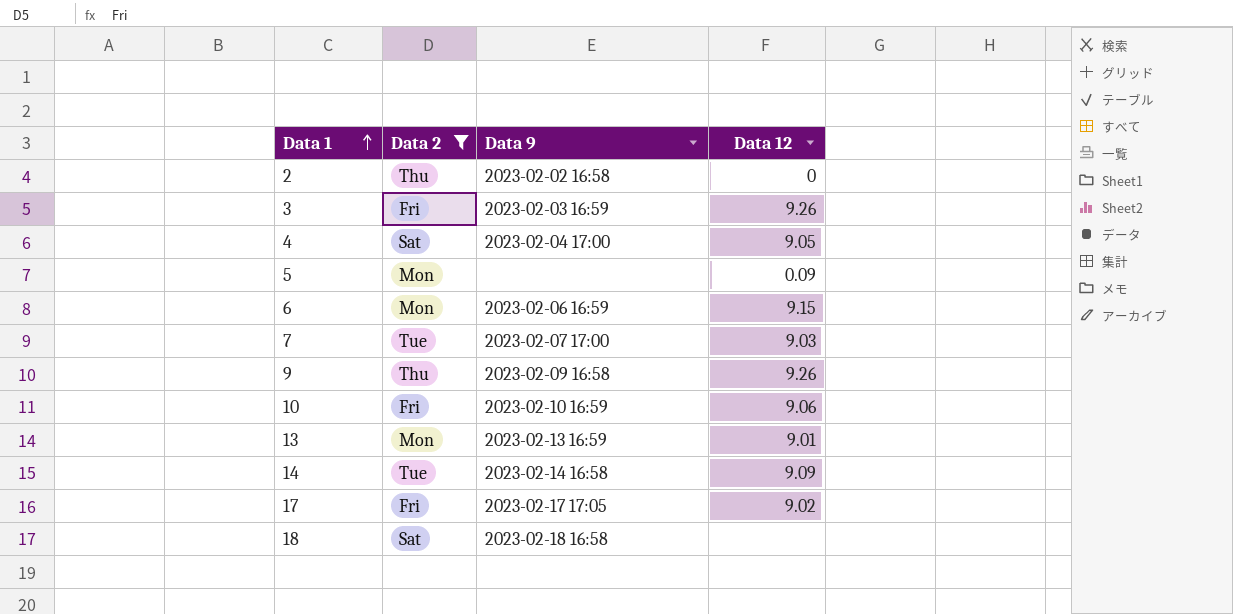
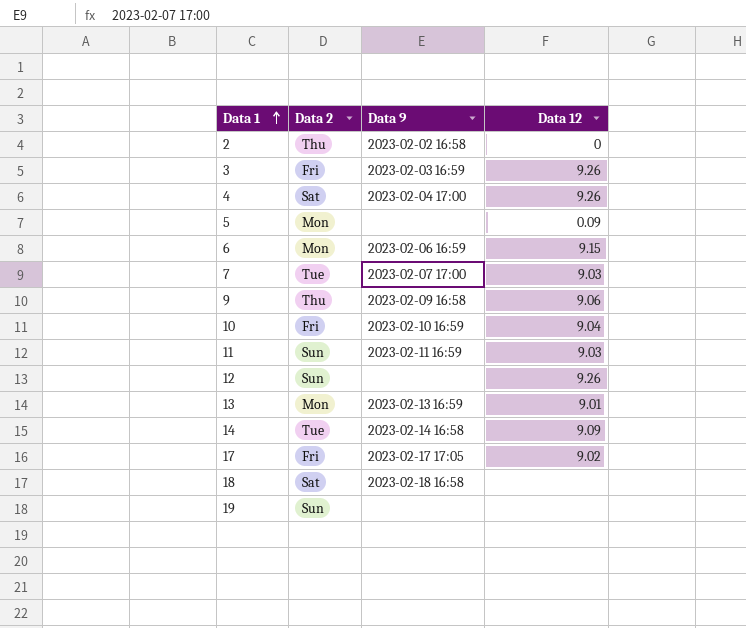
filter: Data 2 != Sun -> none
4 | Data 12: 9.05 -> 9.26
9 | Data 12: 9.26 -> 9.06
10 | Data 12: 9.06 -> 9.04

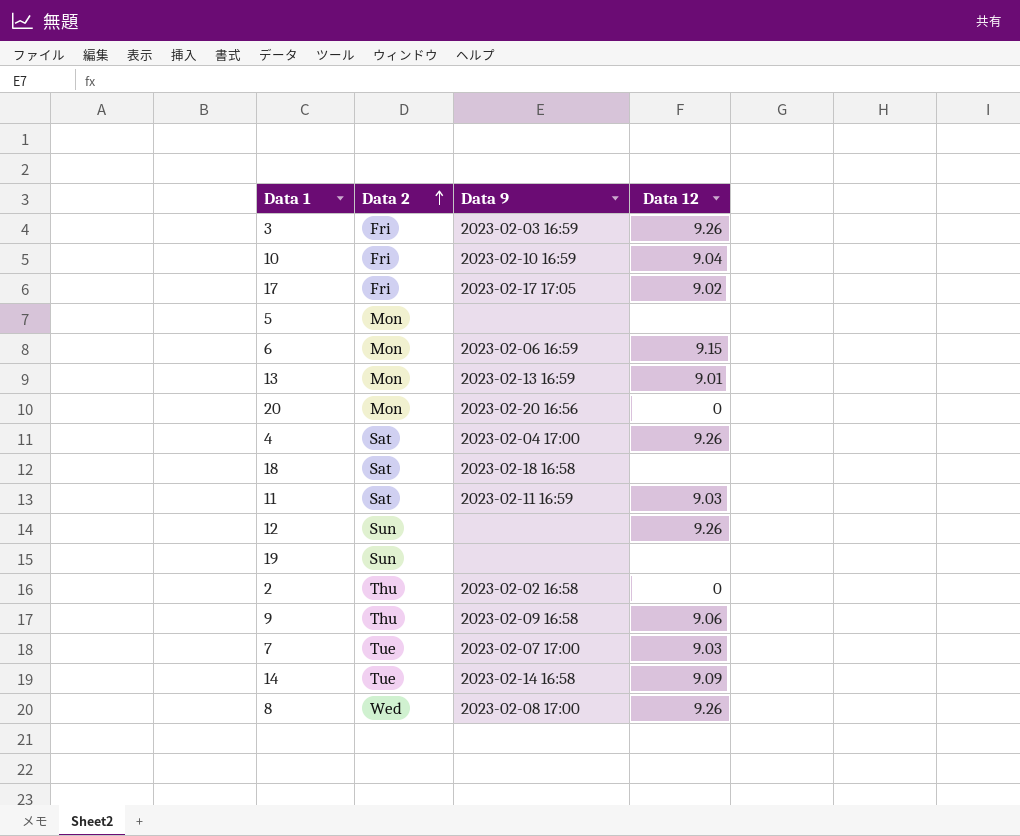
row order: Data 1 ascending -> Data 2 ascending
5 | Data 12: 0.09 -> none
row 20: none -> Mon | 2023-02-20 16:56 | 0
11 | Data 2: Sun -> Sat
row 8: none -> Wed | 2023-02-08 17:00 | 9.26

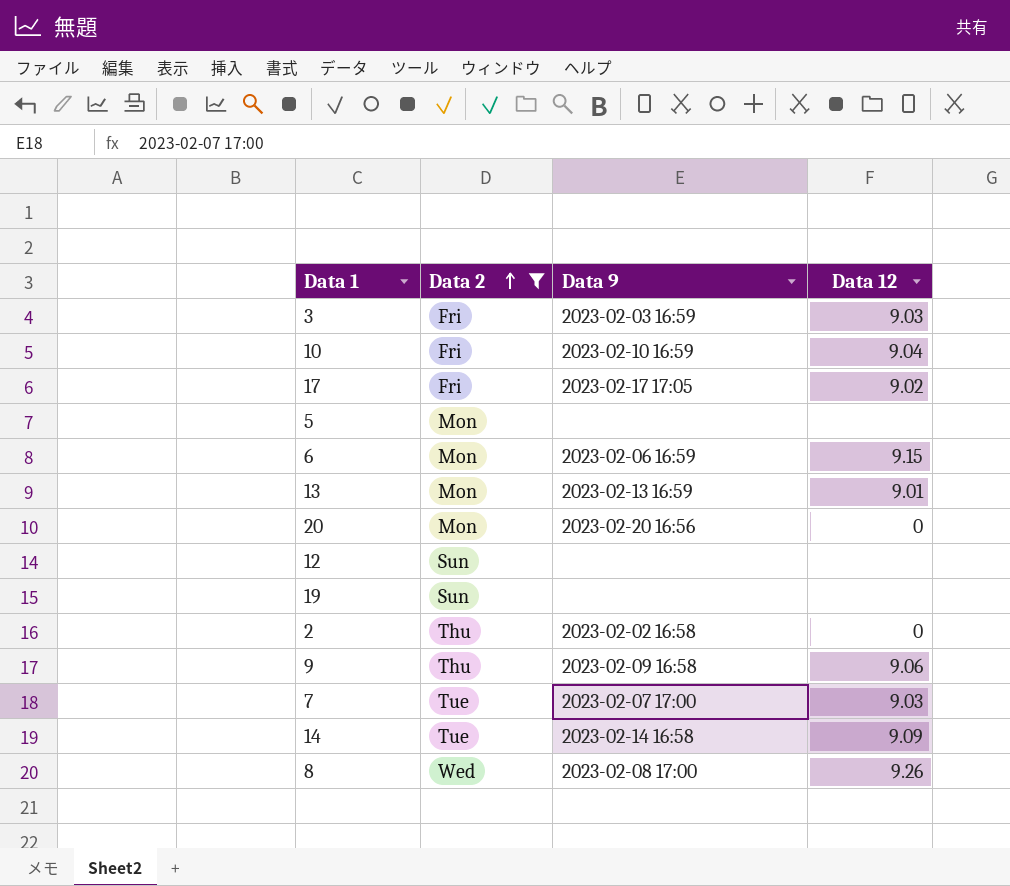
filter: none -> Data 2 != Sat
3 | Data 12: 9.26 -> 9.03
12 | Data 12: 9.26 -> none

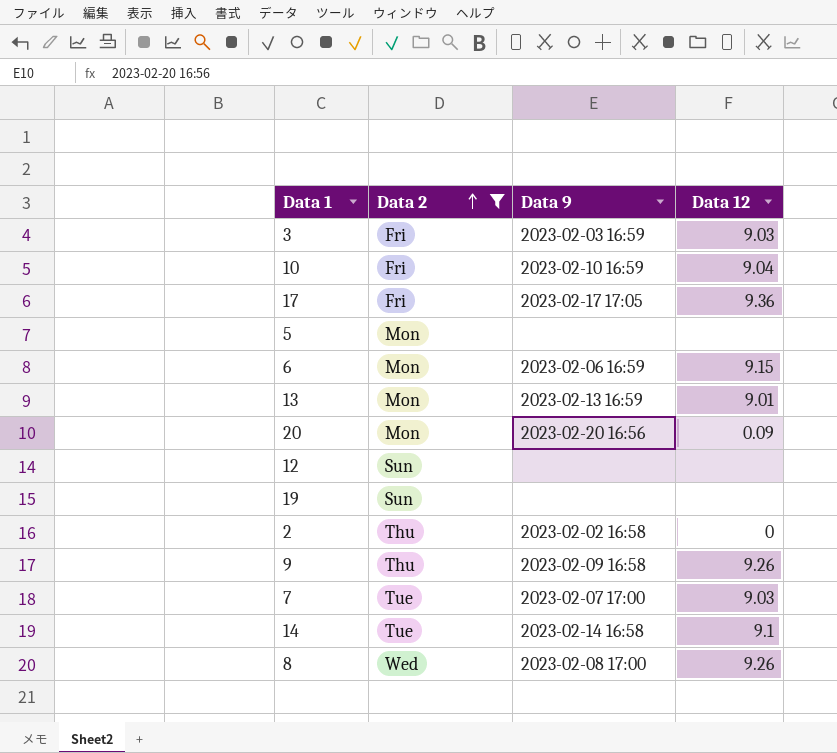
17 | Data 12: 9.02 -> 9.36
20 | Data 12: 0 -> 0.09
9 | Data 12: 9.06 -> 9.26
14 | Data 12: 9.09 -> 9.1

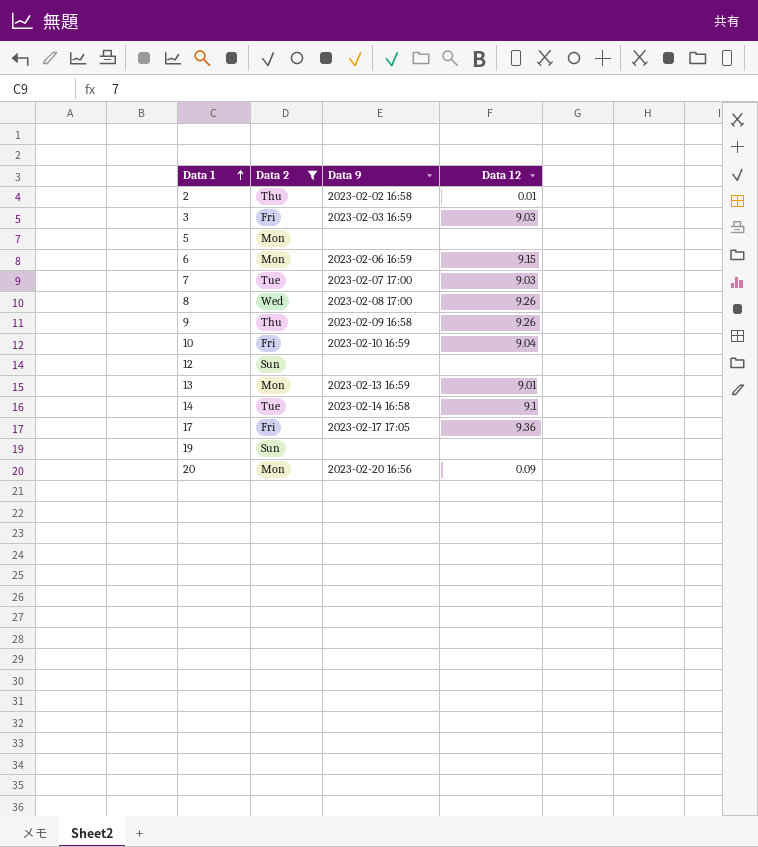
row order: Data 2 ascending -> Data 1 ascending
2 | Data 12: 0 -> 0.01

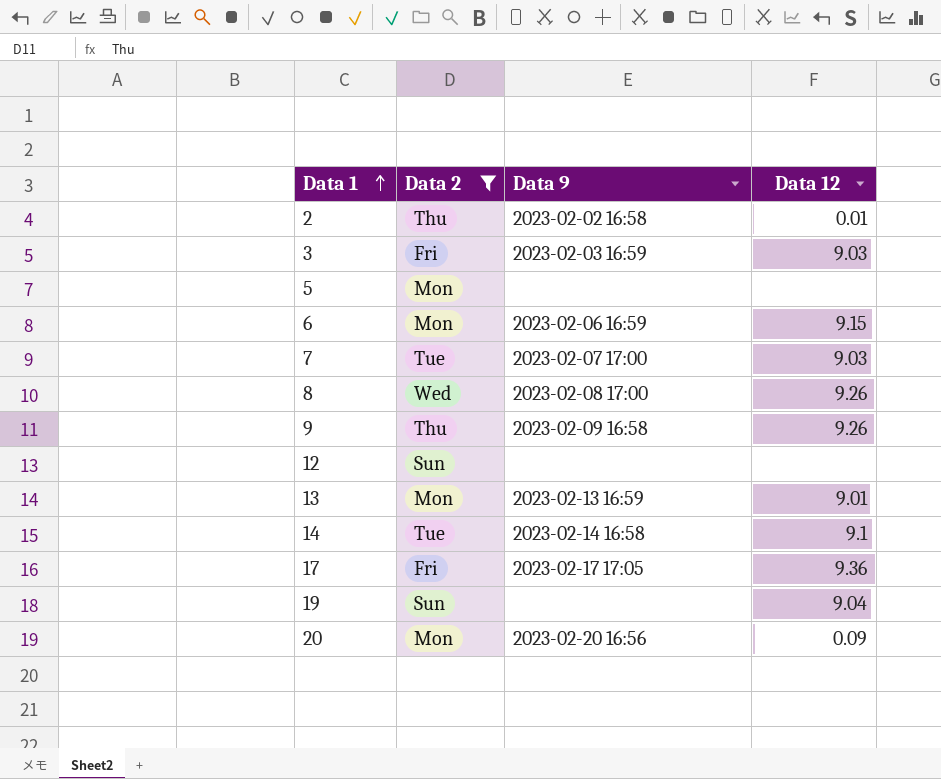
row 10: Fri | 2023-02-10 16:59 | 9.04 -> none
19 | Data 12: none -> 9.04

